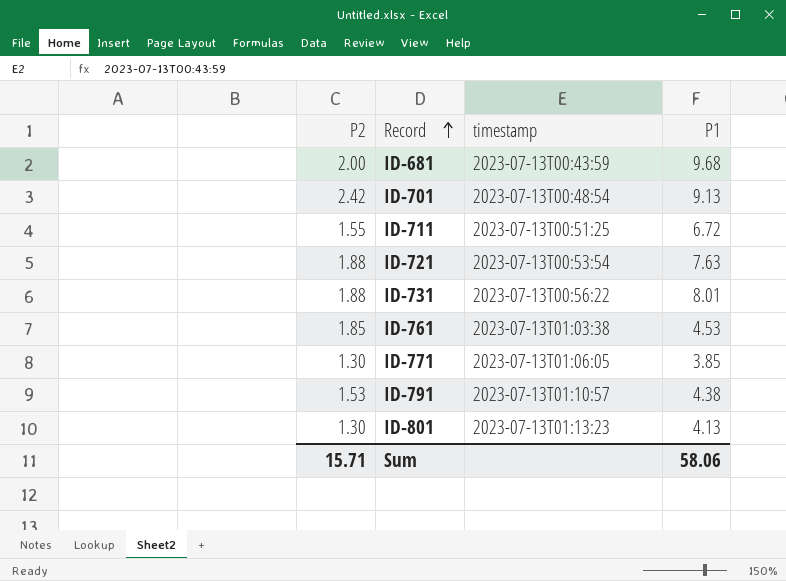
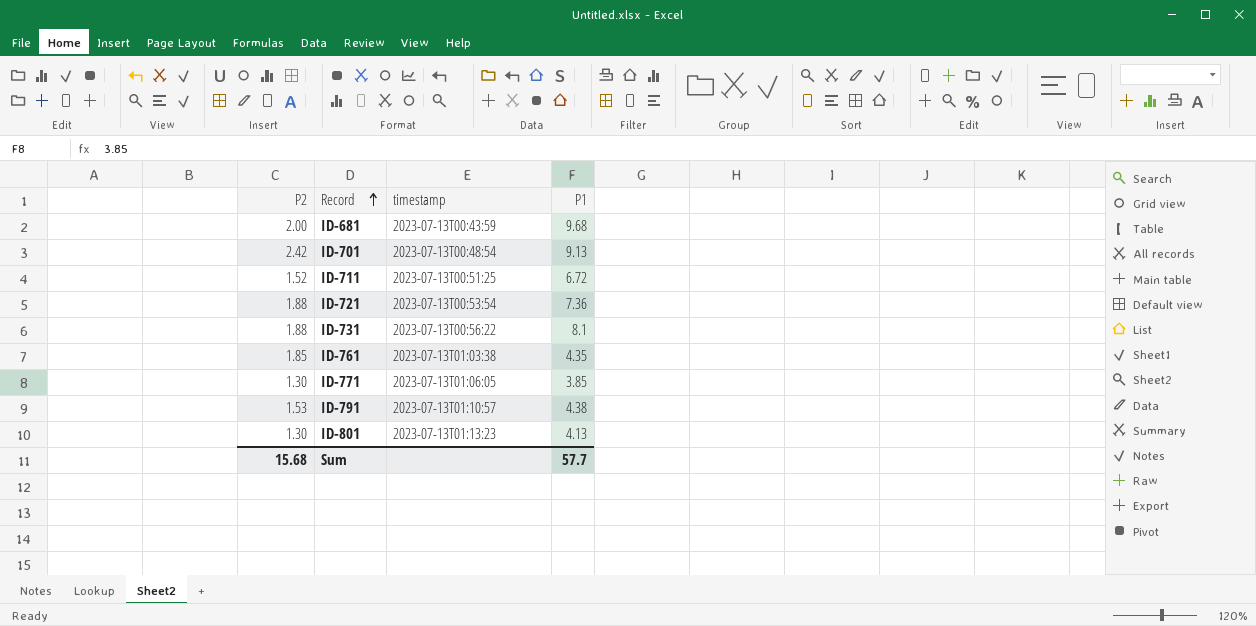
ID-711 | P2: 1.55 -> 1.52
ID-721 | P1: 7.63 -> 7.36
ID-731 | P1: 8.01 -> 8.1
ID-761 | P1: 4.53 -> 4.35
Sum | P2: 15.71 -> 15.68
Sum | P1: 58.06 -> 57.7

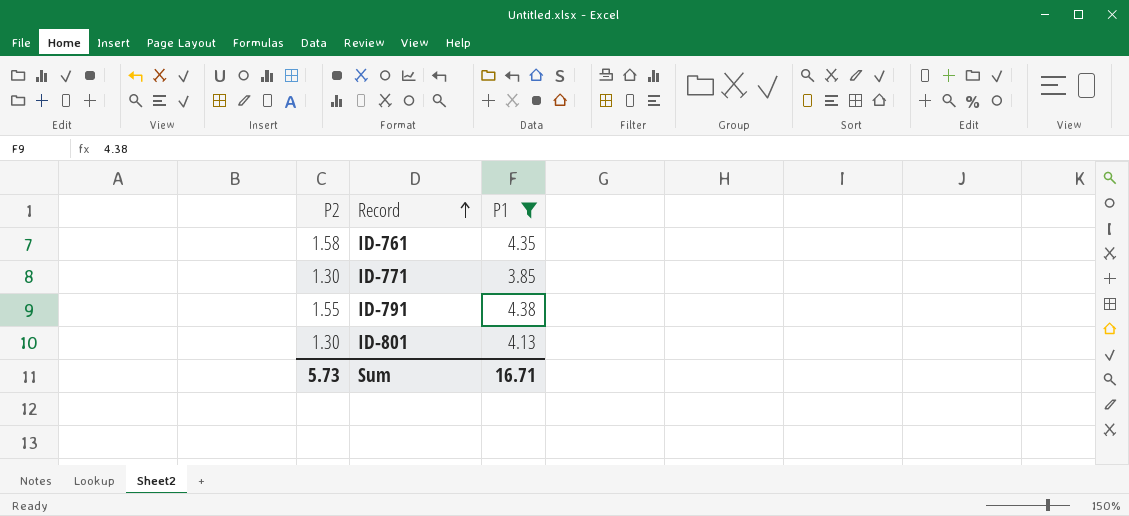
filter: none -> P1 <= 4.38
column timestamp | position: 3 -> none
ID-761 | P2: 1.85 -> 1.58
ID-791 | P2: 1.53 -> 1.55
Sum | P2: 15.68 -> 5.73
Sum | P1: 57.7 -> 16.71

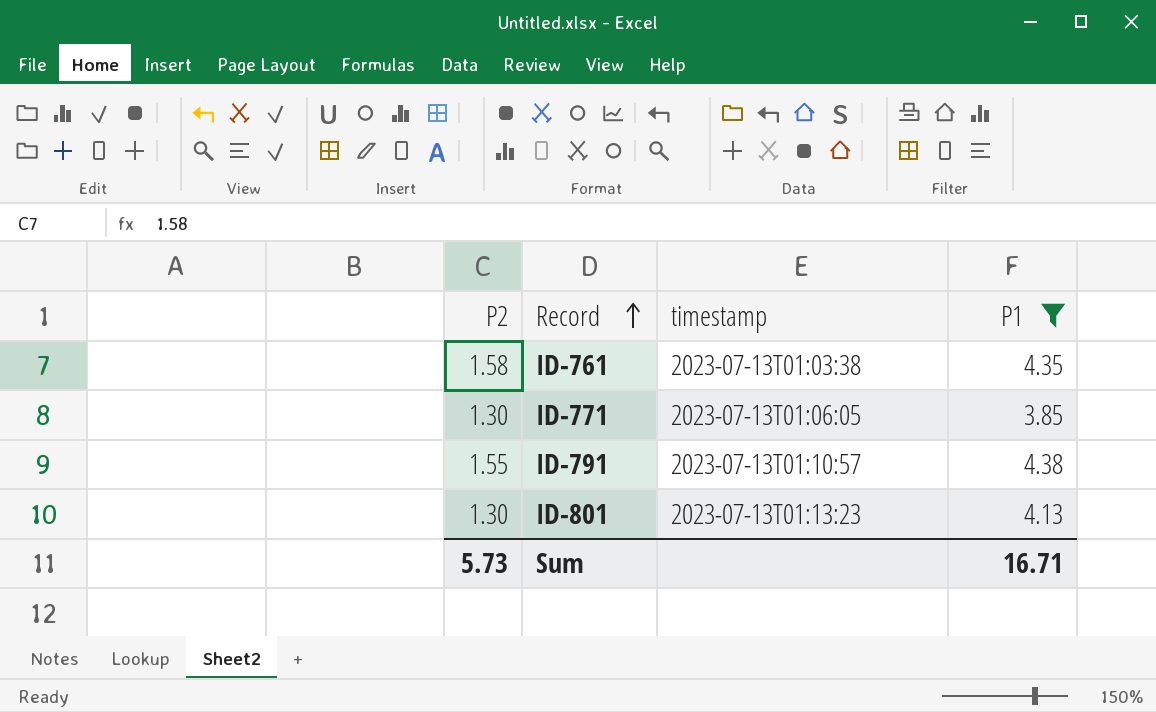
column timestamp | position: none -> 3

